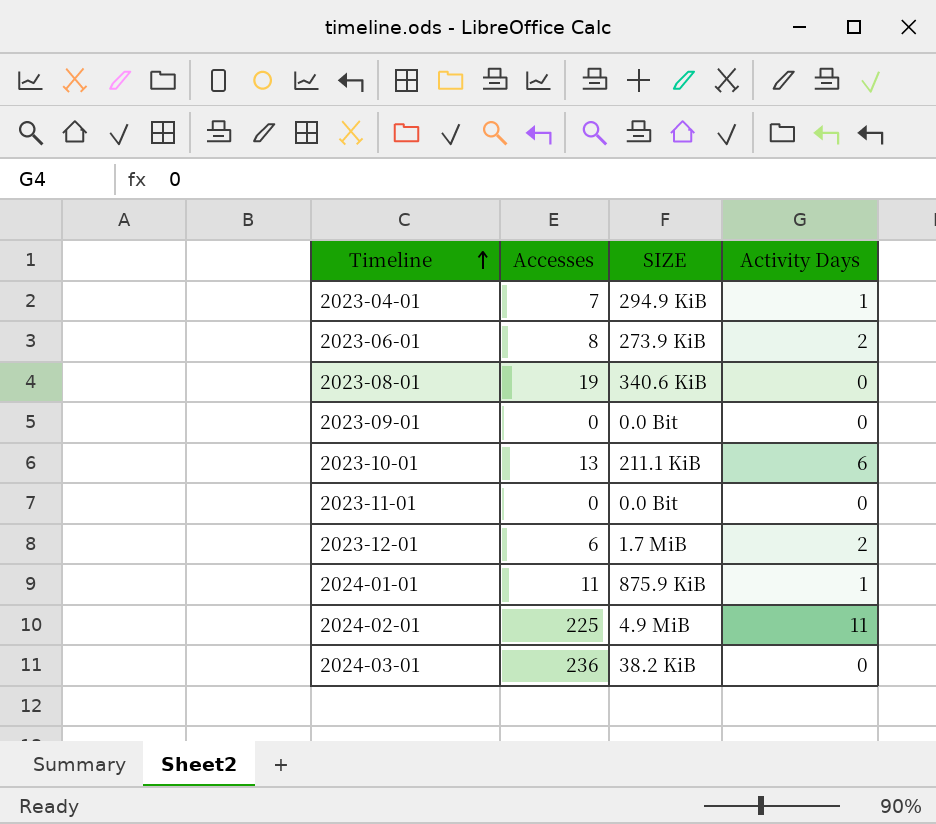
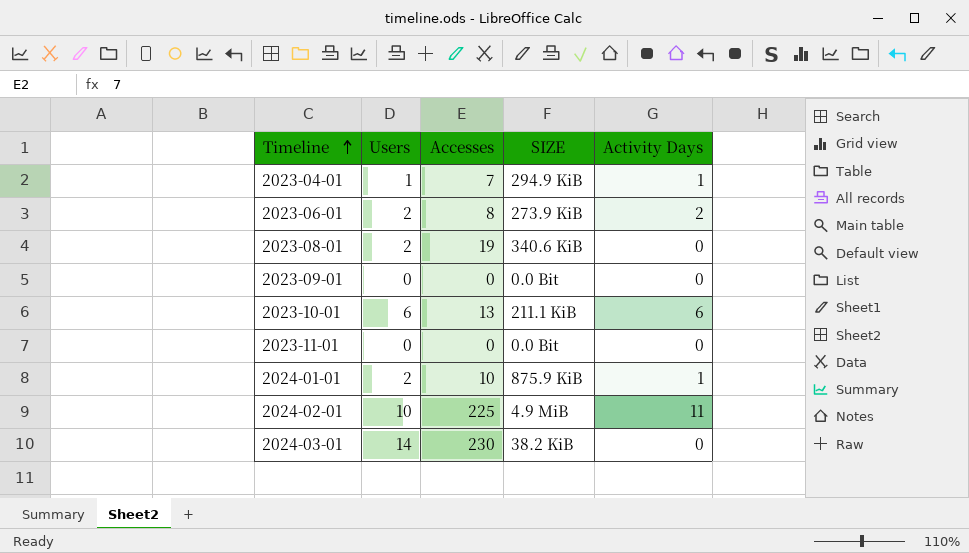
column Users | position: none -> 2
row 2023-12-01: 6 | 1.7 MiB | 2 -> none
2024-01-01 | Accesses: 11 -> 10
2024-03-01 | Accesses: 236 -> 230

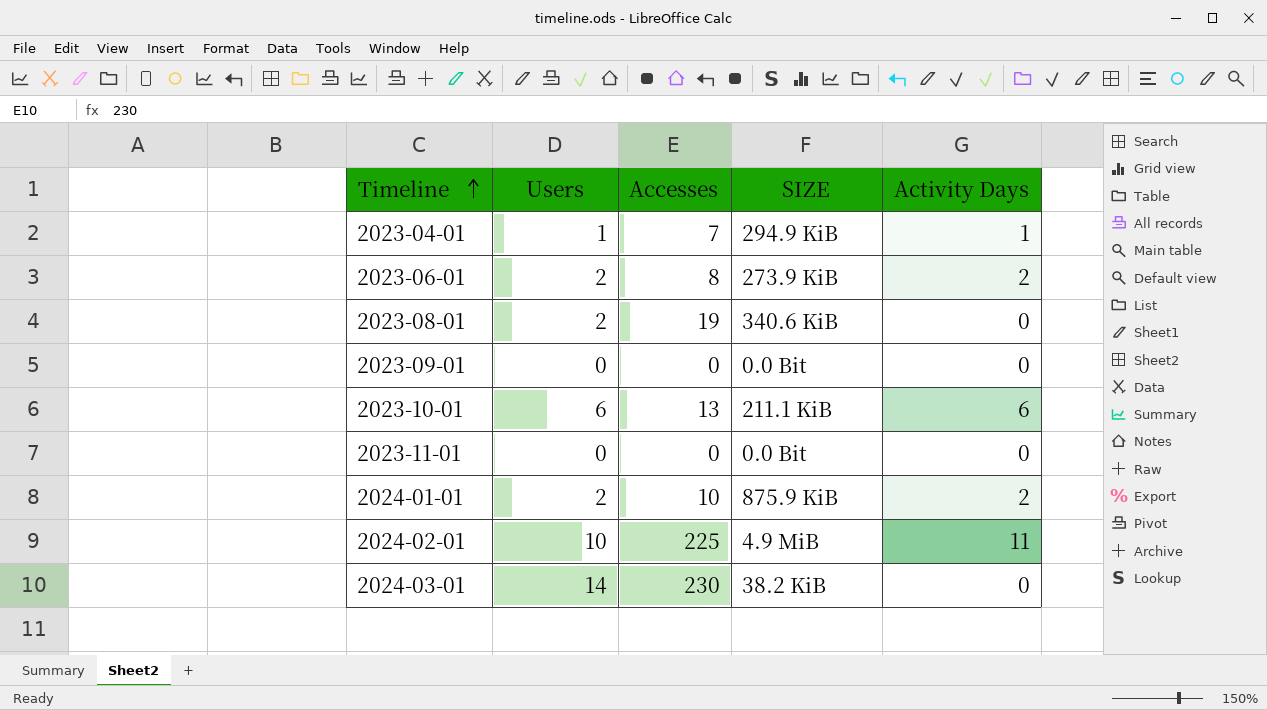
2024-01-01 | Activity Days: 1 -> 2

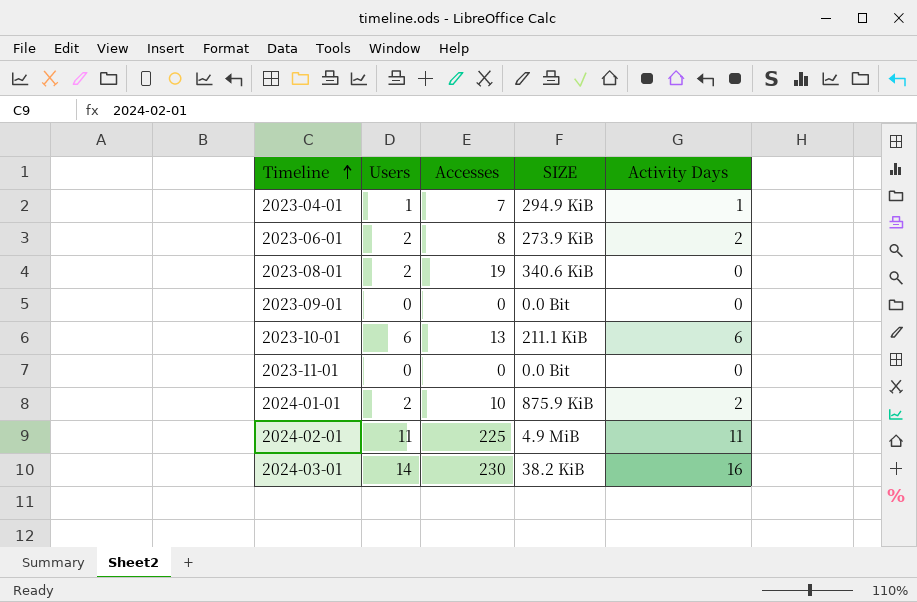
2024-02-01 | Users: 10 -> 11
2024-03-01 | Activity Days: 0 -> 16

